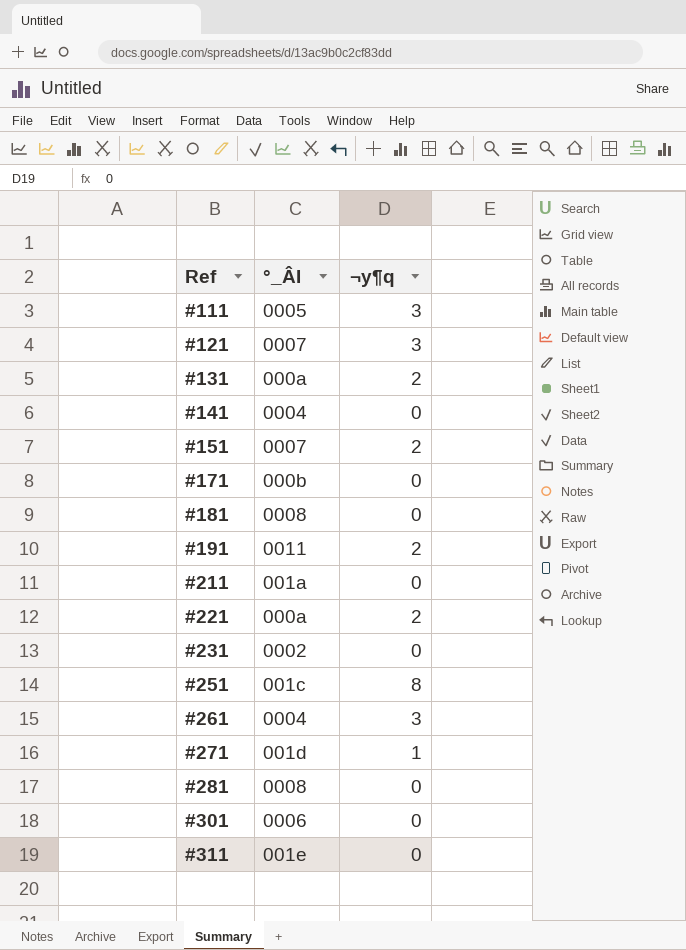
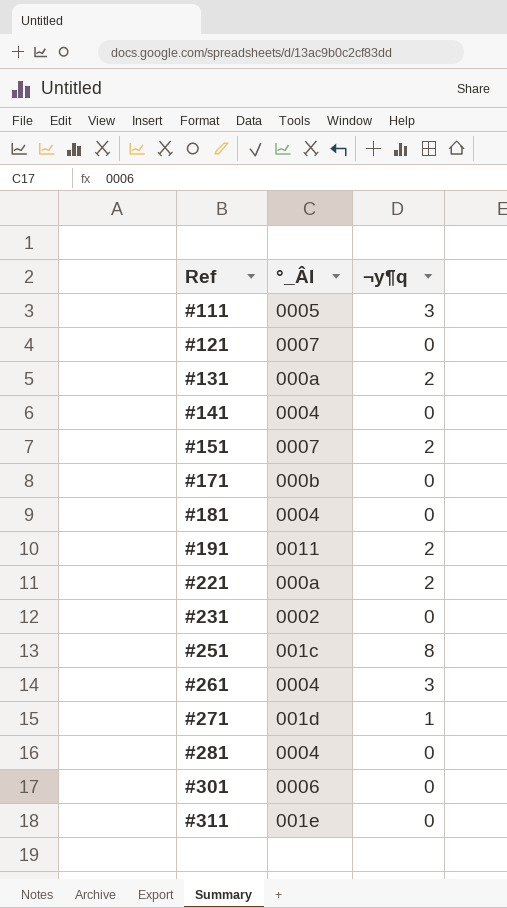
row #211: 001a | 0 -> none
#121 | ¬y¶q: 3 -> 0
#181 | °_ÂI: 0008 -> 0004
#281 | °_ÂI: 0008 -> 0004

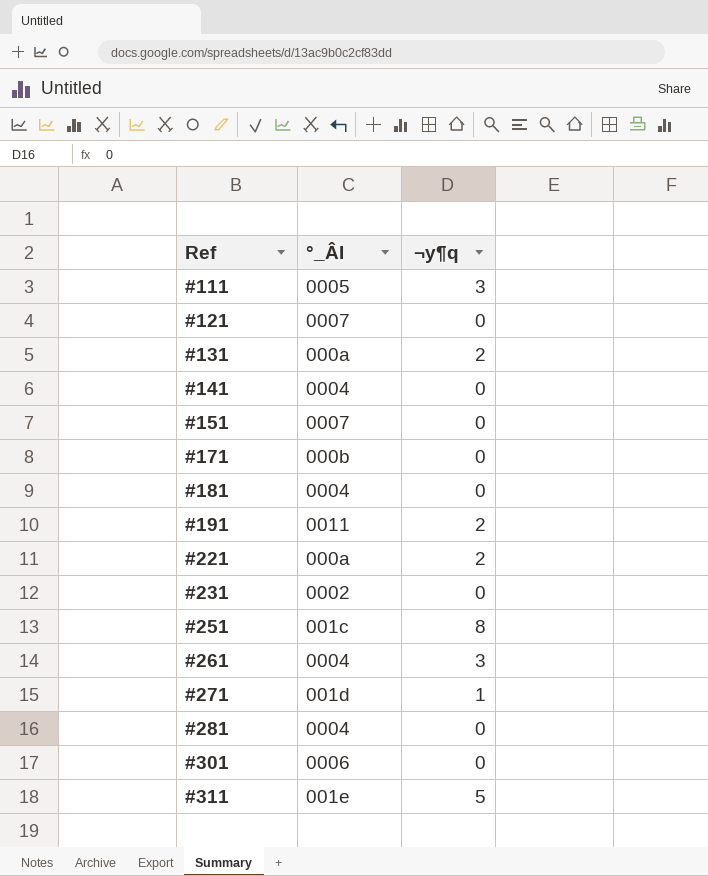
#151 | ¬y¶q: 2 -> 0
#311 | ¬y¶q: 0 -> 5

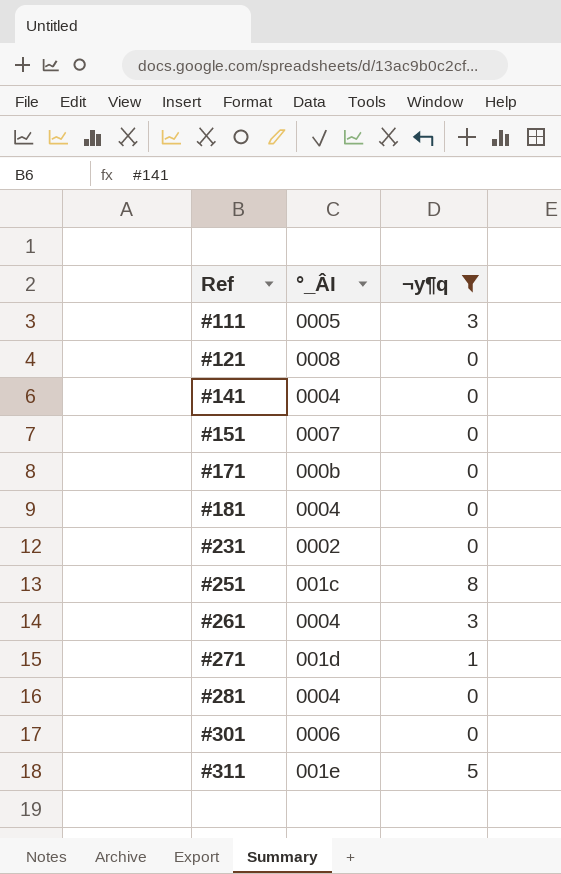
filter: none -> ¬y¶q != 2
#121 | °_ÂI: 0007 -> 0008

